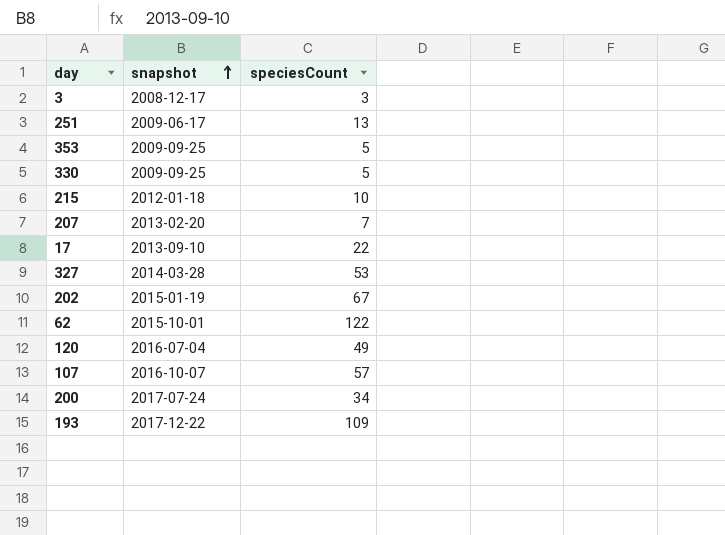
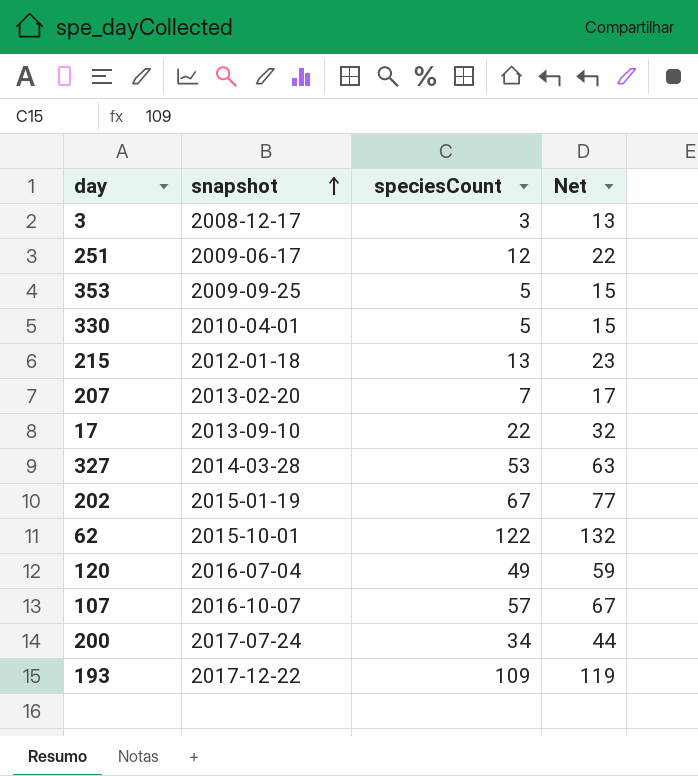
column Net | formula: none -> [speciesCount] + 10
251 | speciesCount: 13 -> 12
330 | snapshot: 2009-09-25 -> 2010-04-01
215 | speciesCount: 10 -> 13

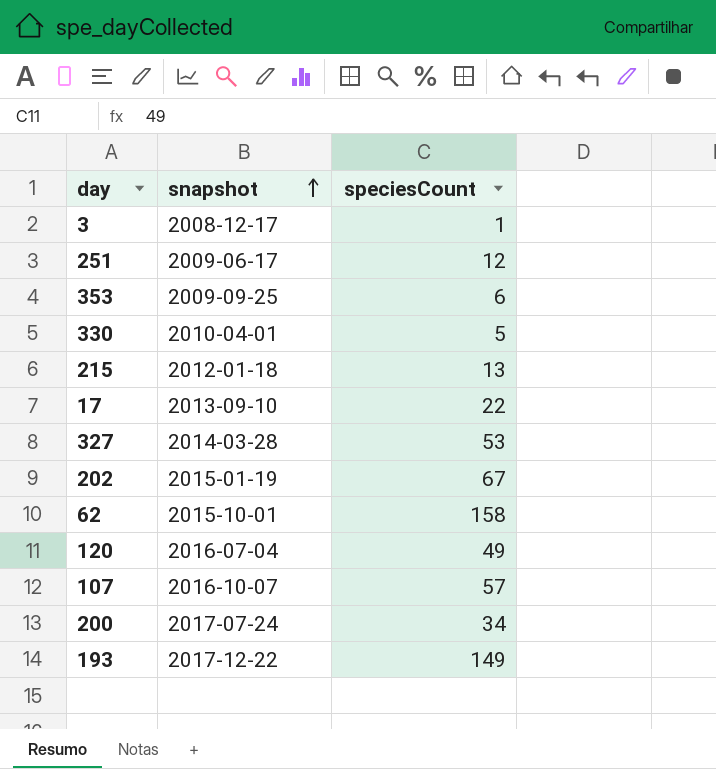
column Net | formula: [speciesCount] + 10 -> none
row 207: 2013-02-20 | 7 | 17 -> none
3 | speciesCount: 3 -> 1
353 | speciesCount: 5 -> 6
62 | speciesCount: 122 -> 158
193 | speciesCount: 109 -> 149

